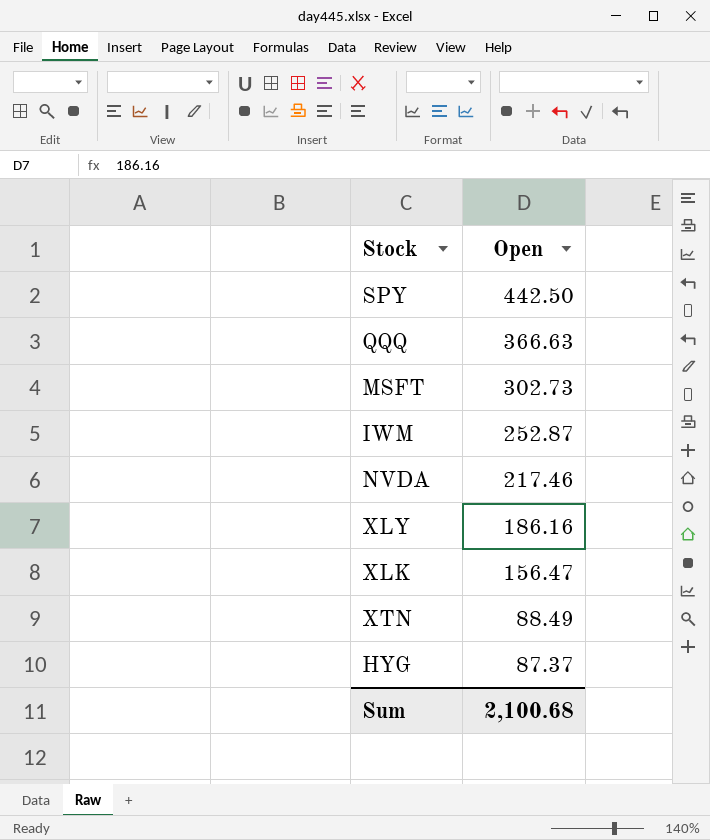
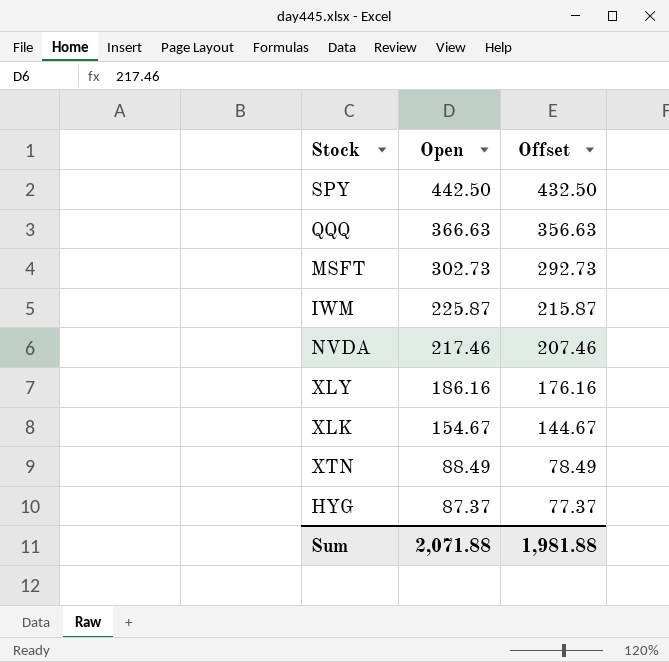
column Offset | formula: none -> [Open] - 10
IWM | Open: 252.87 -> 225.87
XLK | Open: 156.47 -> 154.67
Sum | Open: 2,100.68 -> 2,071.88

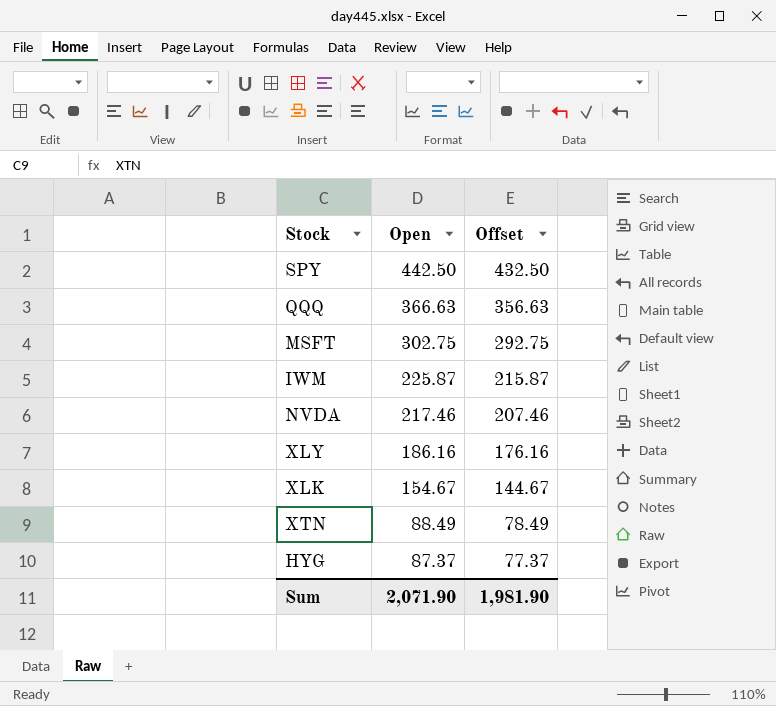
MSFT | Open: 302.73 -> 302.75
MSFT | Offset: 292.73 -> 292.75
Sum | Open: 2,071.88 -> 2,071.90
Sum | Offset: 1,981.88 -> 1,981.90

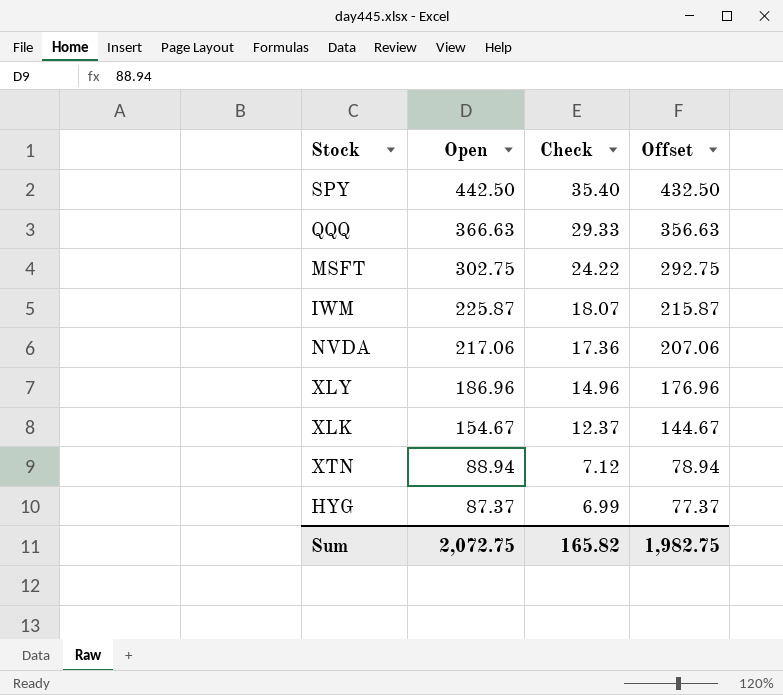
column Check | formula: none -> [Open] * 0.08
NVDA | Open: 217.46 -> 217.06
NVDA | Offset: 207.46 -> 207.06
XLY | Open: 186.16 -> 186.96
XLY | Offset: 176.16 -> 176.96
XTN | Open: 88.49 -> 88.94
XTN | Offset: 78.49 -> 78.94
Sum | Open: 2,071.90 -> 2,072.75
Sum | Offset: 1,981.90 -> 1,982.75

